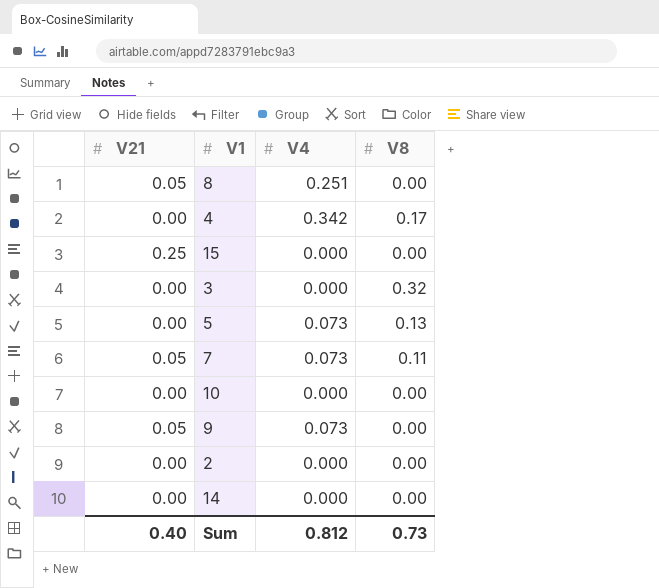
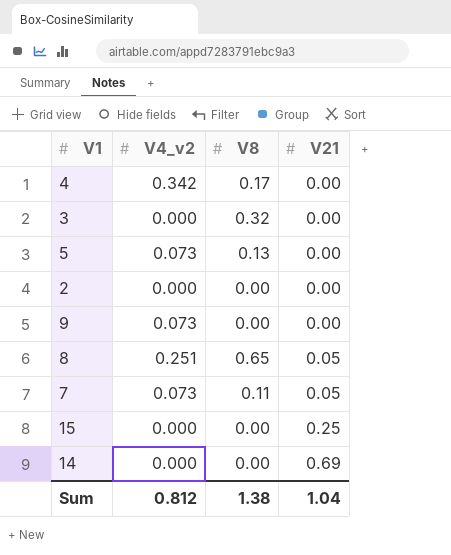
row order: none -> V21 ascending
column name: V4 -> V4_v2
column V21 | position: 1 -> 4
row 10: 0.00 | 0.000 | 0.00 -> none
9 | V21: 0.05 -> 0.00
8 | V8: 0.00 -> 0.65
14 | V21: 0.00 -> 0.69
Sum | V8: 0.73 -> 1.38
Sum | V21: 0.40 -> 1.04

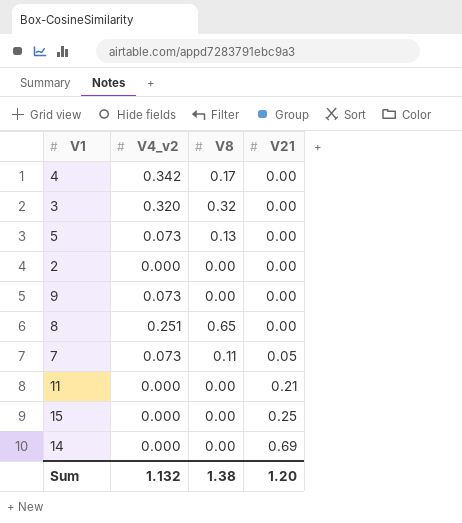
3 | V4_v2: 0.000 -> 0.320
8 | V21: 0.05 -> 0.00
row 11: none -> 0.000 | 0.00 | 0.21
Sum | V4_v2: 0.812 -> 1.132
Sum | V21: 1.04 -> 1.20

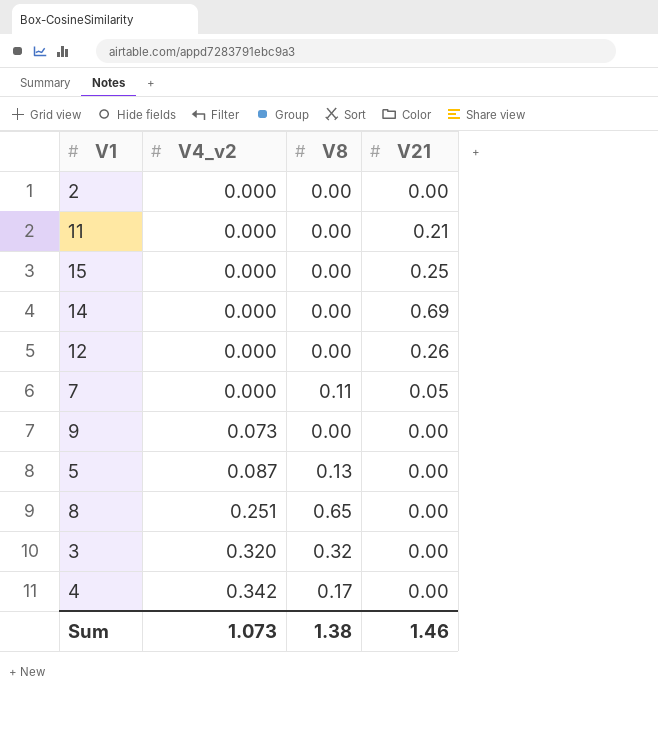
row order: V21 ascending -> V4_v2 ascending
row 12: none -> 0.000 | 0.00 | 0.26
7 | V4_v2: 0.073 -> 0.000
5 | V4_v2: 0.073 -> 0.087
Sum | V4_v2: 1.132 -> 1.073
Sum | V21: 1.20 -> 1.46

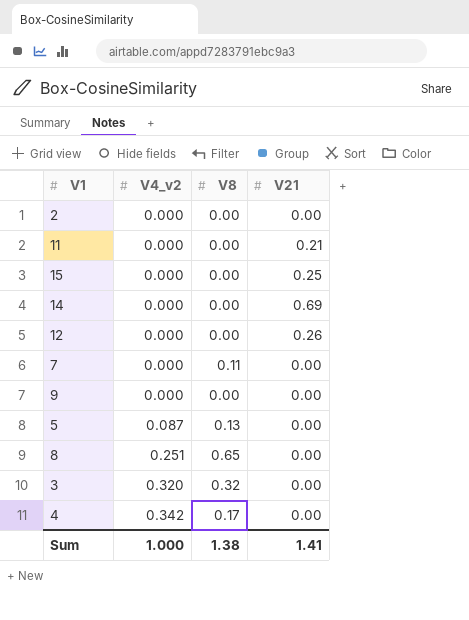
7 | V21: 0.05 -> 0.00
9 | V4_v2: 0.073 -> 0.000
Sum | V4_v2: 1.073 -> 1.000
Sum | V21: 1.46 -> 1.41

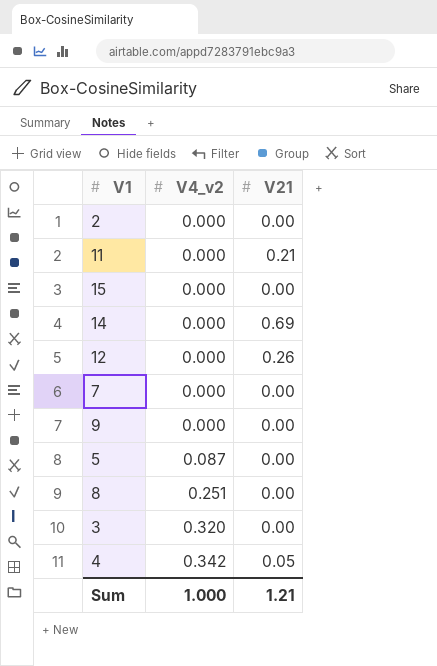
column V8 | position: 3 -> none
15 | V21: 0.25 -> 0.00
4 | V21: 0.00 -> 0.05
Sum | V21: 1.41 -> 1.21

